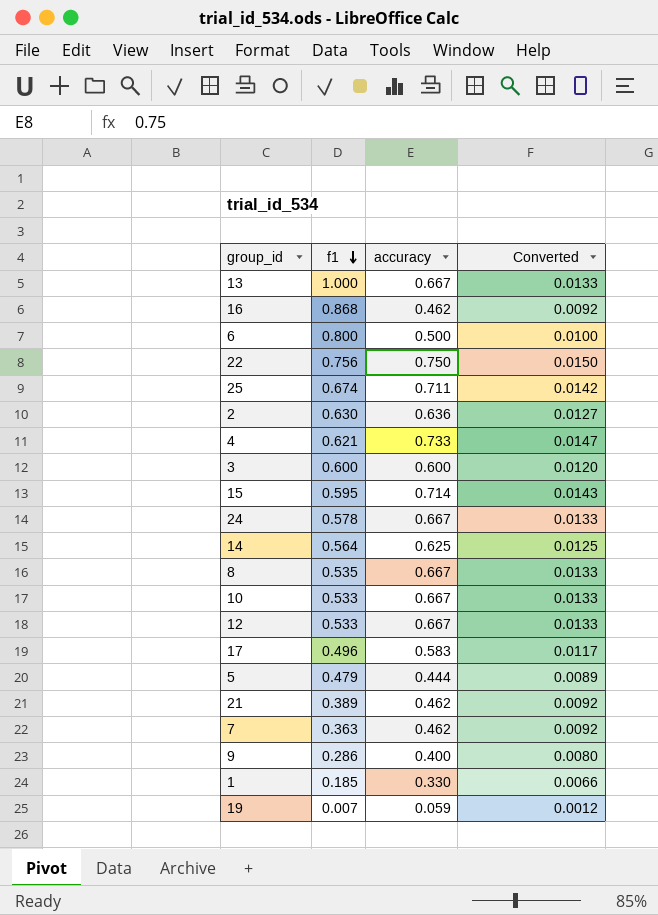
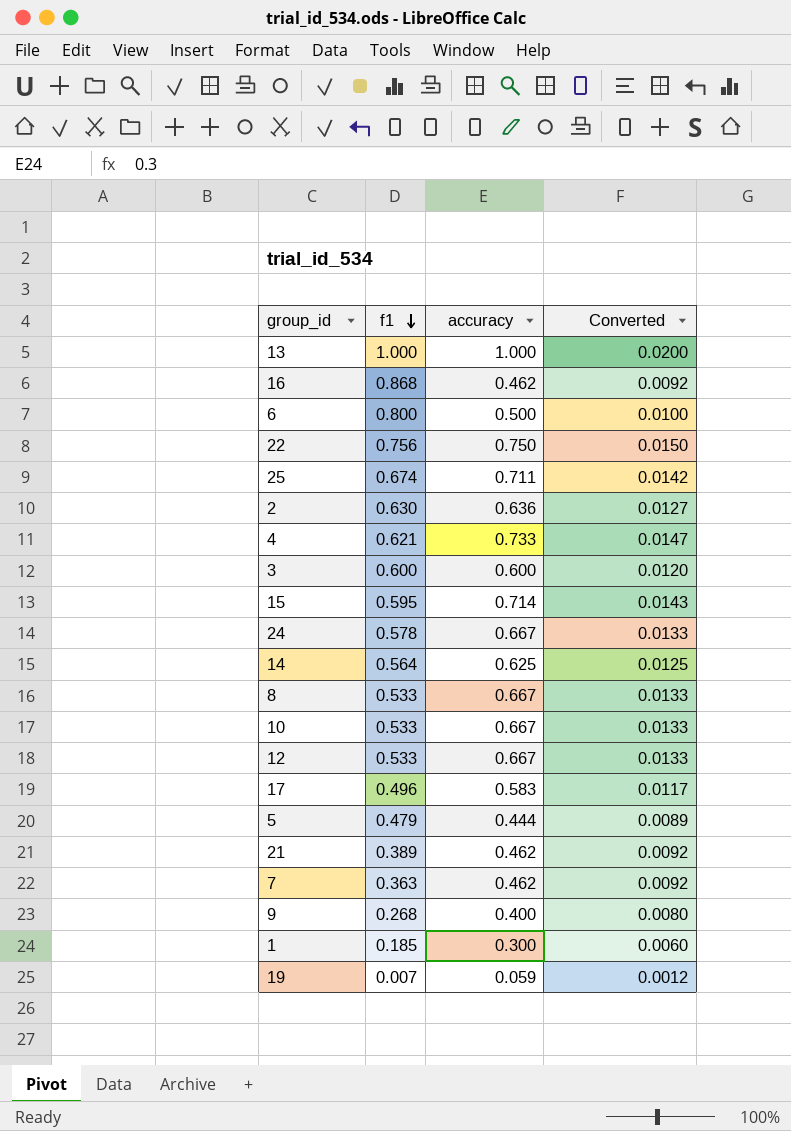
13 | accuracy: 0.667 -> 1.000
13 | Converted: 0.0133 -> 0.0200
8 | f1: 0.535 -> 0.533
9 | f1: 0.286 -> 0.268
1 | accuracy: 0.330 -> 0.300
1 | Converted: 0.0066 -> 0.0060

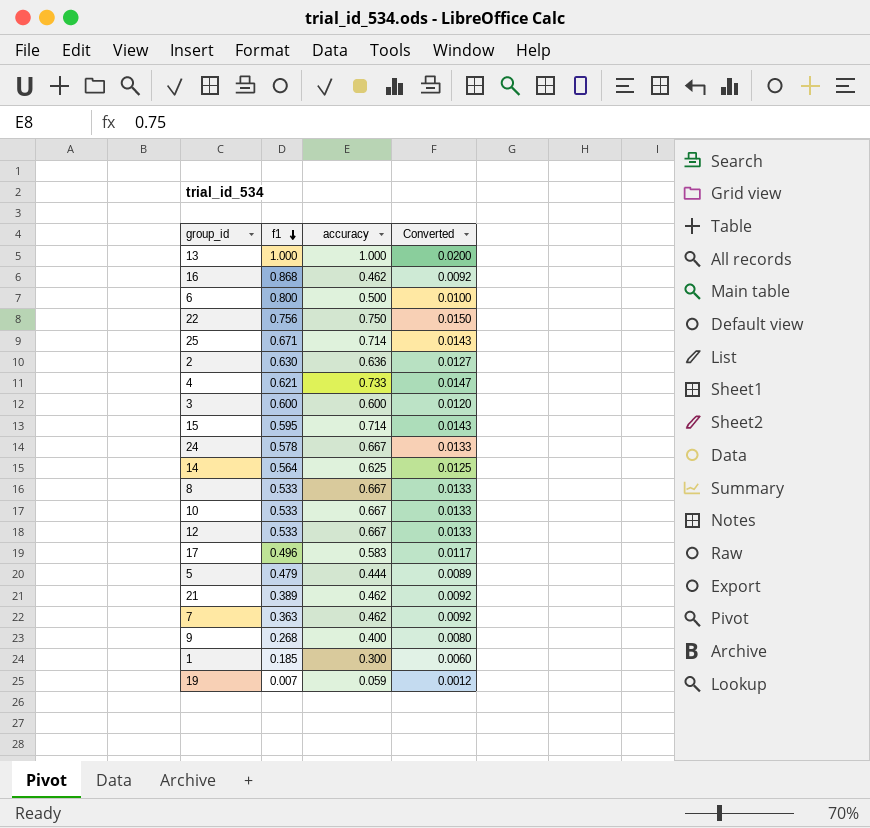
25 | f1: 0.674 -> 0.671
25 | accuracy: 0.711 -> 0.714
25 | Converted: 0.0142 -> 0.0143

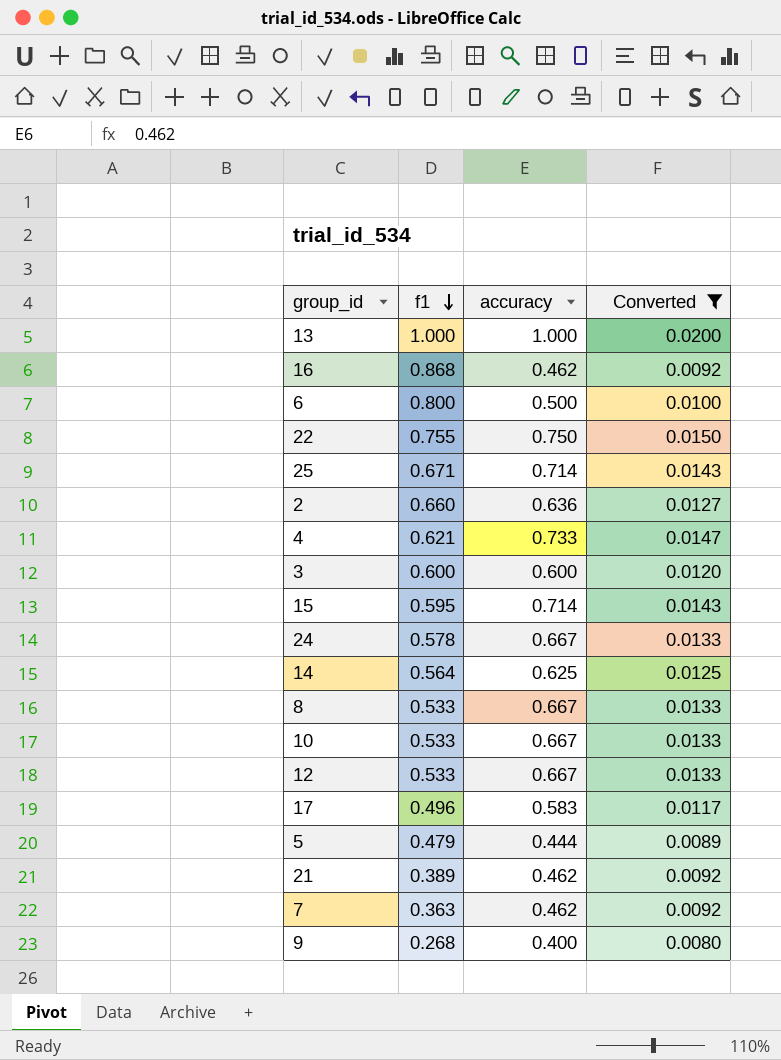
filter: none -> Converted >= 0.0080
22 | f1: 0.756 -> 0.755
2 | f1: 0.630 -> 0.660

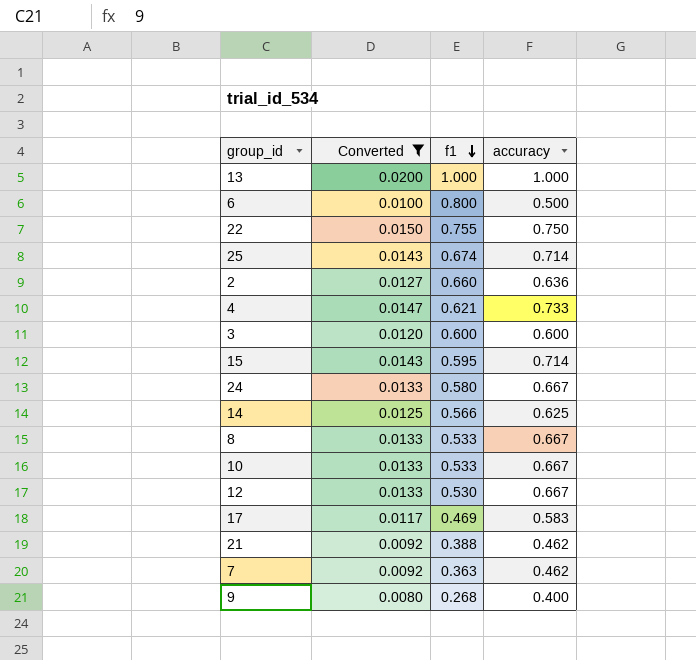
column Converted | position: 4 -> 2
row 16: 0.868 | 0.462 | 0.0092 -> none
row 5: 0.479 | 0.444 | 0.0089 -> none
25 | f1: 0.671 -> 0.674
24 | f1: 0.578 -> 0.580
14 | f1: 0.564 -> 0.566
12 | f1: 0.533 -> 0.530
17 | f1: 0.496 -> 0.469
21 | f1: 0.389 -> 0.388

